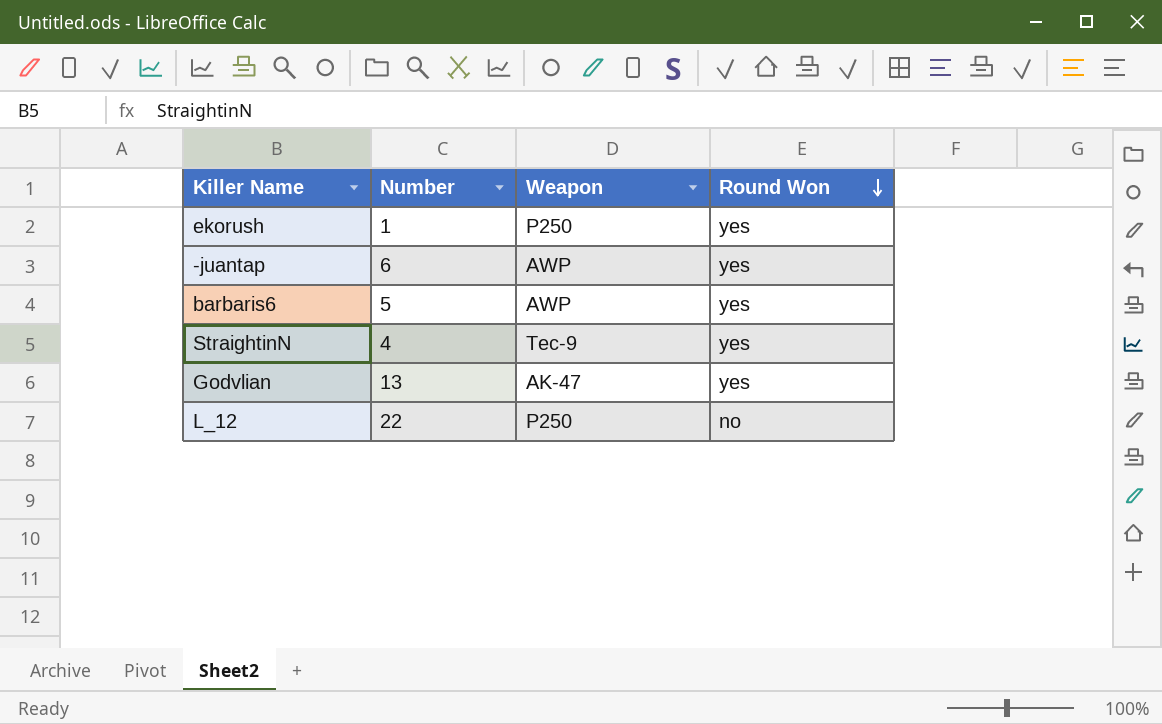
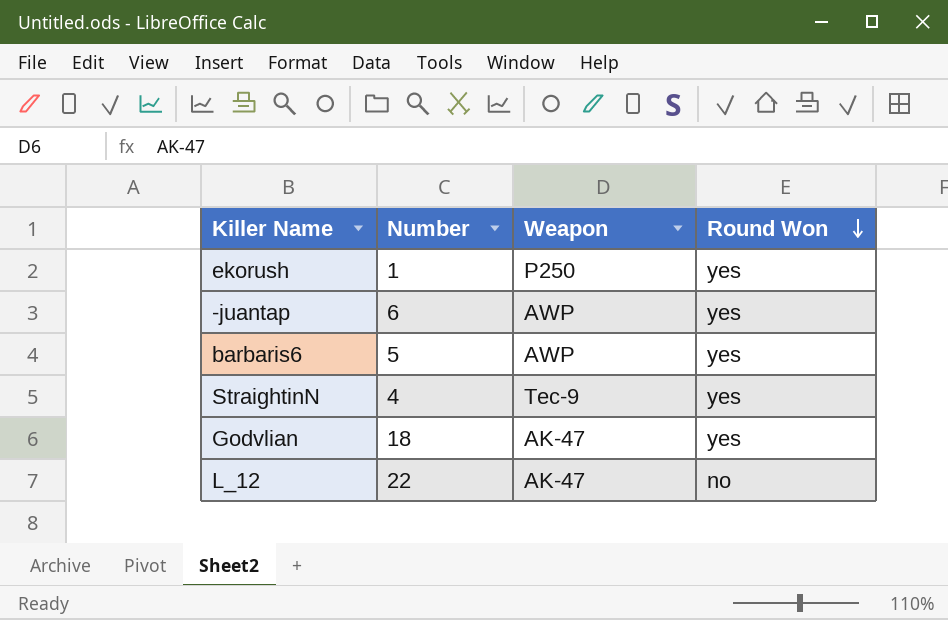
Godvlian | Number: 13 -> 18
L_12 | Weapon: P250 -> AK-47

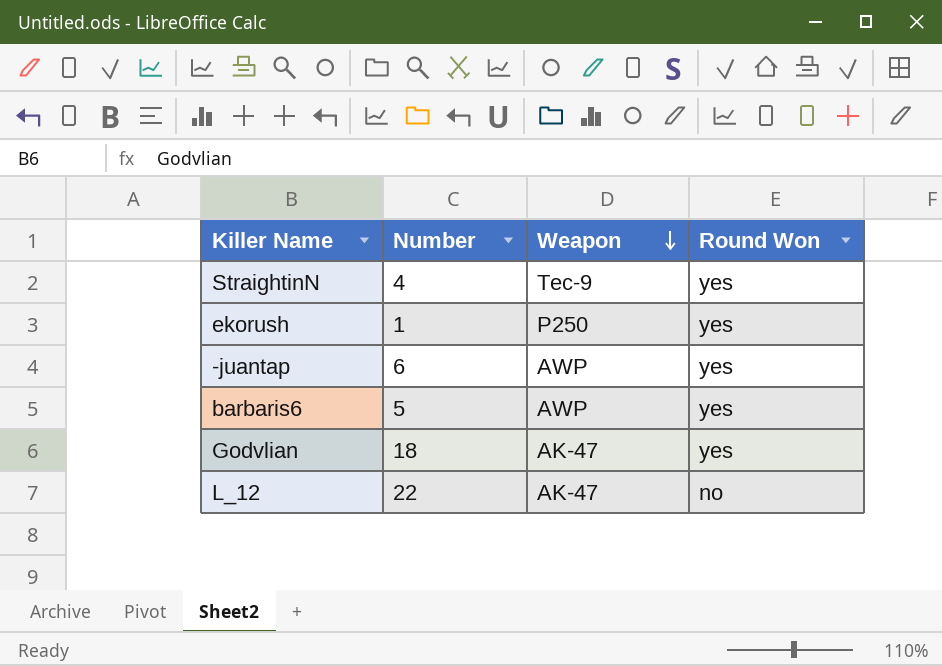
row order: Round Won descending -> Weapon descending

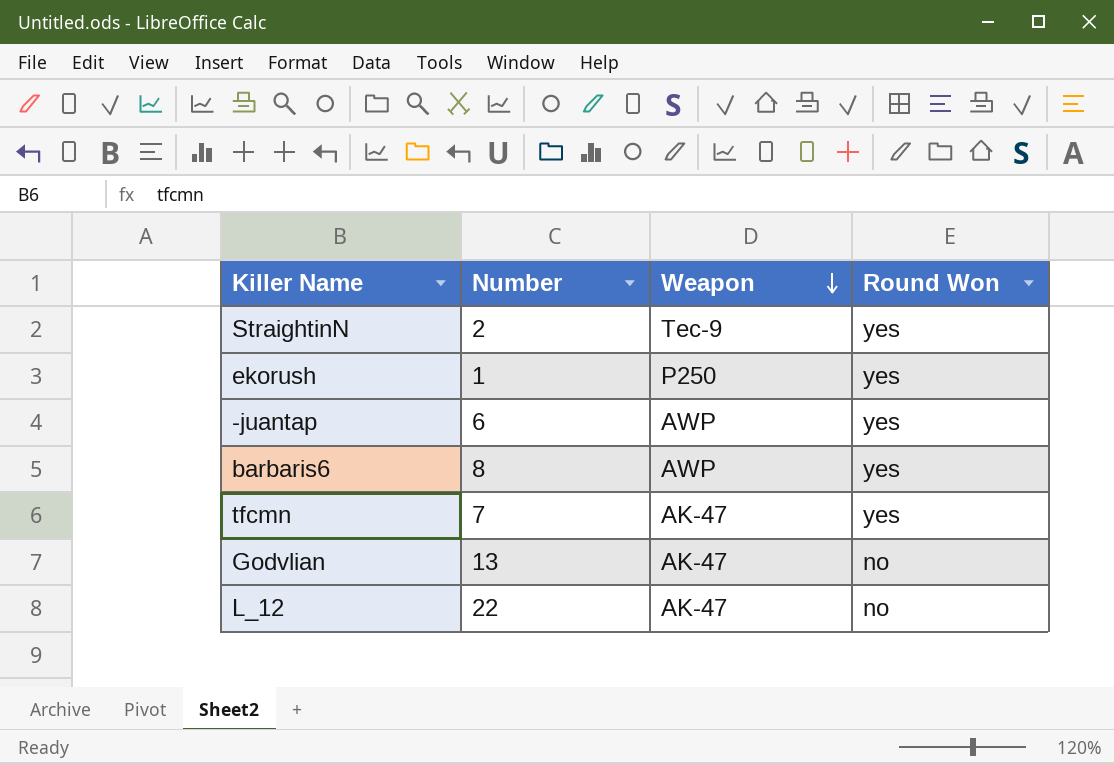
StraightinN | Number: 4 -> 2
barbaris6 | Number: 5 -> 8
row tfcmn: none -> 7 | AK-47 | yes
Godvlian | Number: 18 -> 13
Godvlian | Round Won: yes -> no

